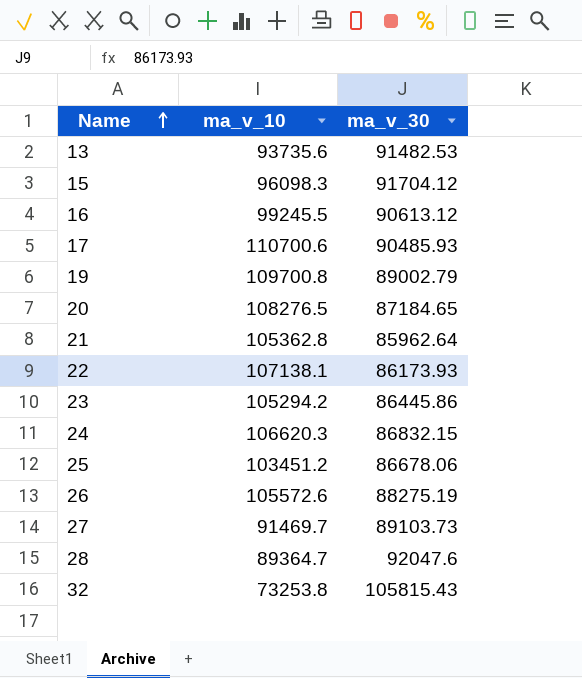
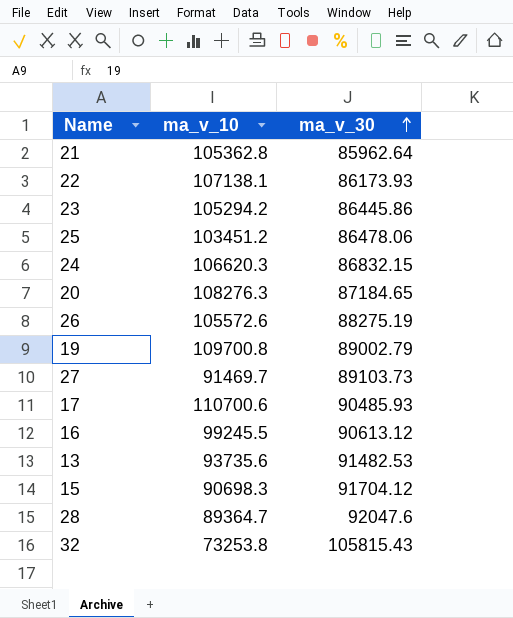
row order: Name ascending -> ma_v_30 ascending
25 | ma_v_30: 86678.06 -> 86478.06
20 | ma_v_10: 108276.5 -> 108276.3
15 | ma_v_10: 96098.3 -> 90698.3

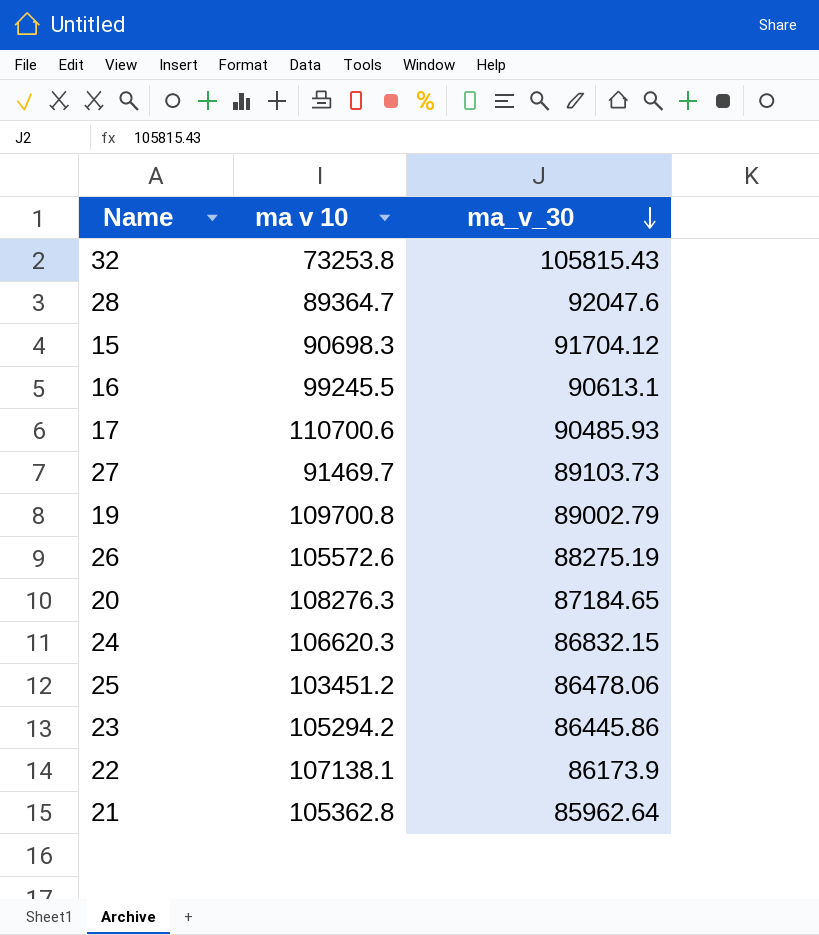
row order: ma_v_30 ascending -> ma_v_30 descending
column name: ma_v_10 -> ma v 10
row 13: 93735.6 | 91482.53 -> none
16 | ma_v_30: 90613.12 -> 90613.1
22 | ma_v_30: 86173.93 -> 86173.9

